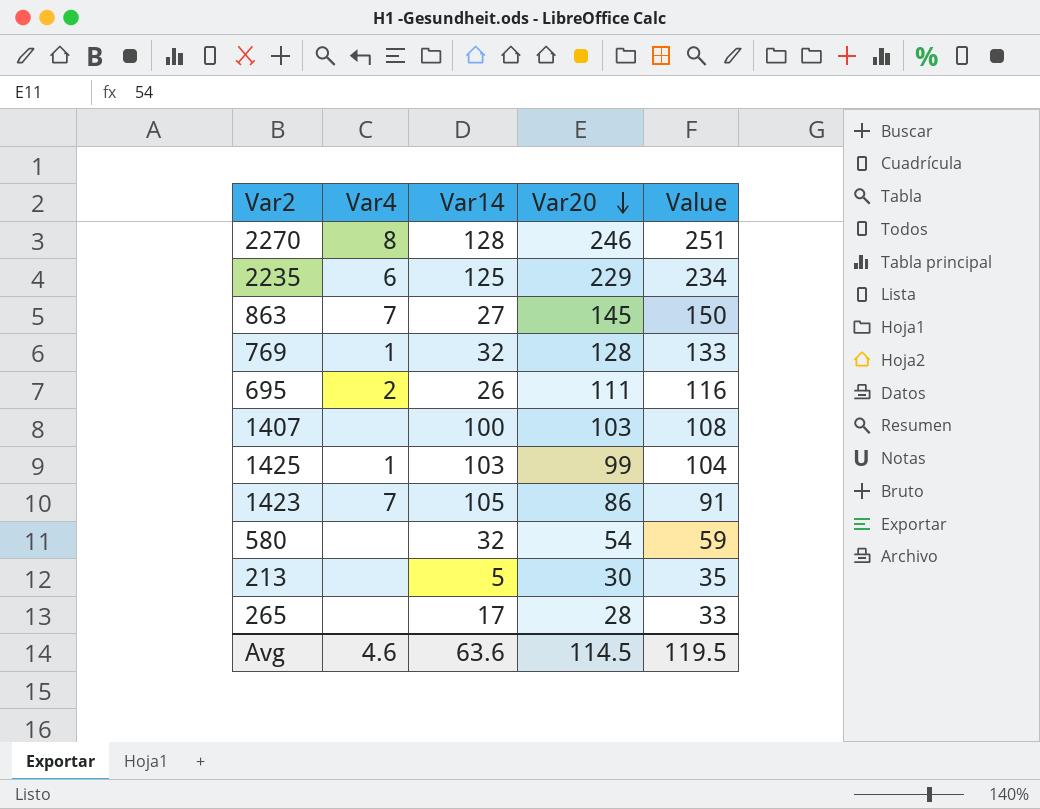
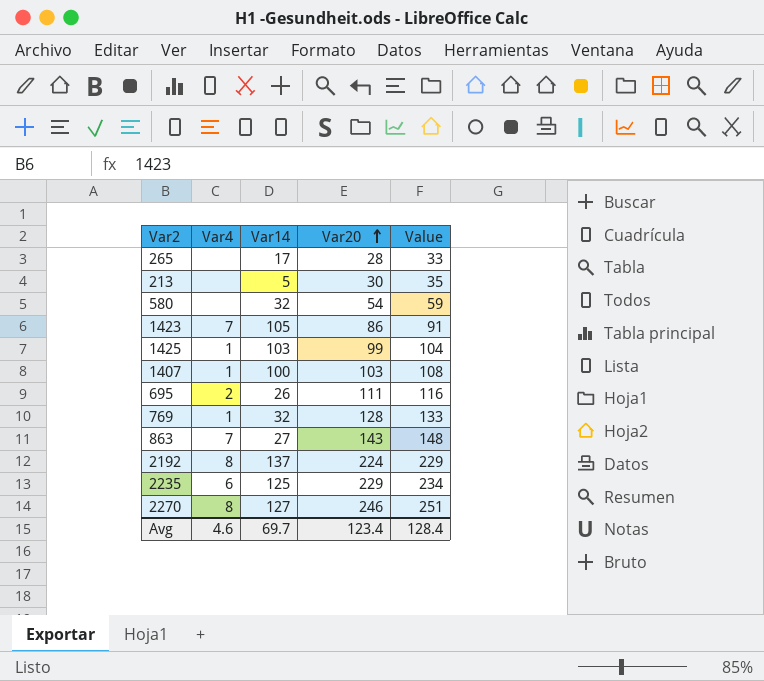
row order: Var20 descending -> Var20 ascending
1407 | Var4: none -> 1
863 | Var20: 145 -> 143
863 | Value: 150 -> 148
row 2192: none -> 8 | 137 | 224 | 229
2270 | Var14: 128 -> 127
Avg | Var14: 63.6 -> 69.7
Avg | Var20: 114.5 -> 123.4
Avg | Value: 119.5 -> 128.4

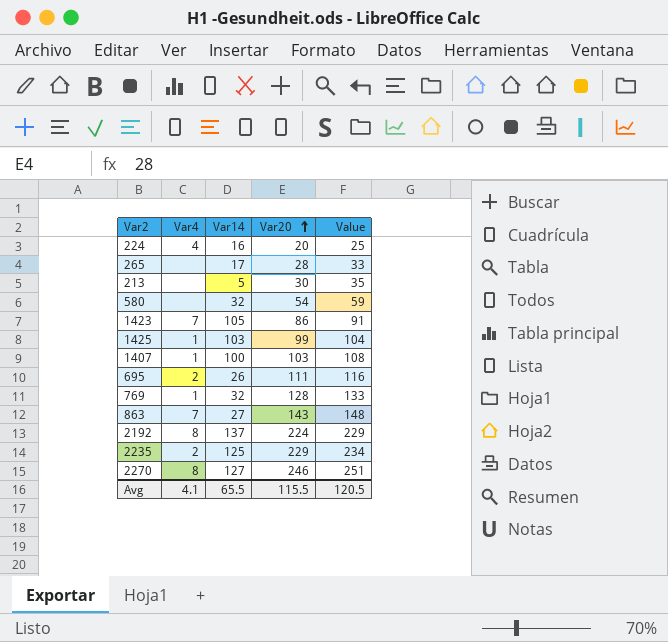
row 224: none -> 4 | 16 | 20 | 25
2235 | Var4: 6 -> 2
Avg | Var4: 4.6 -> 4.1
Avg | Var14: 69.7 -> 65.5
Avg | Var20: 123.4 -> 115.5
Avg | Value: 128.4 -> 120.5

